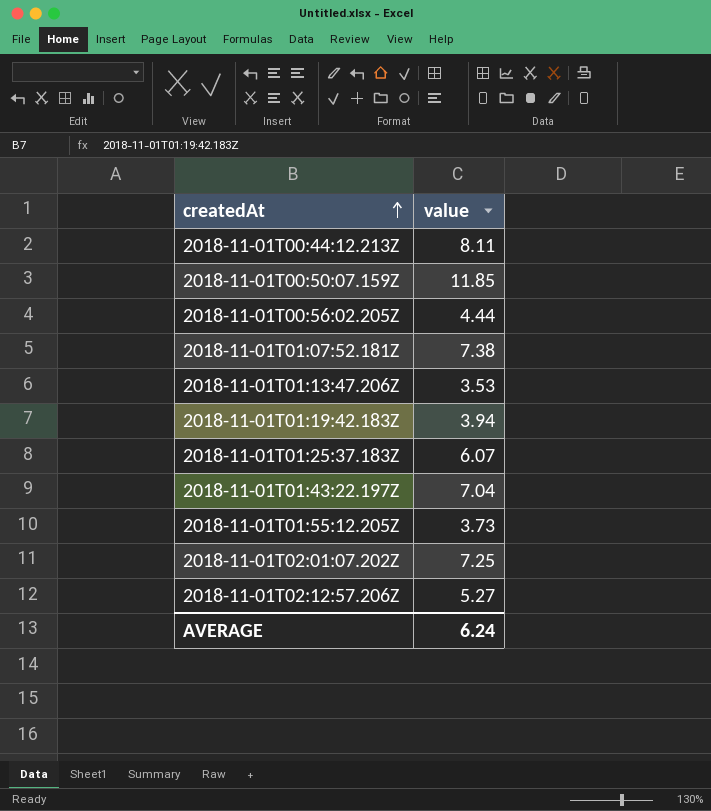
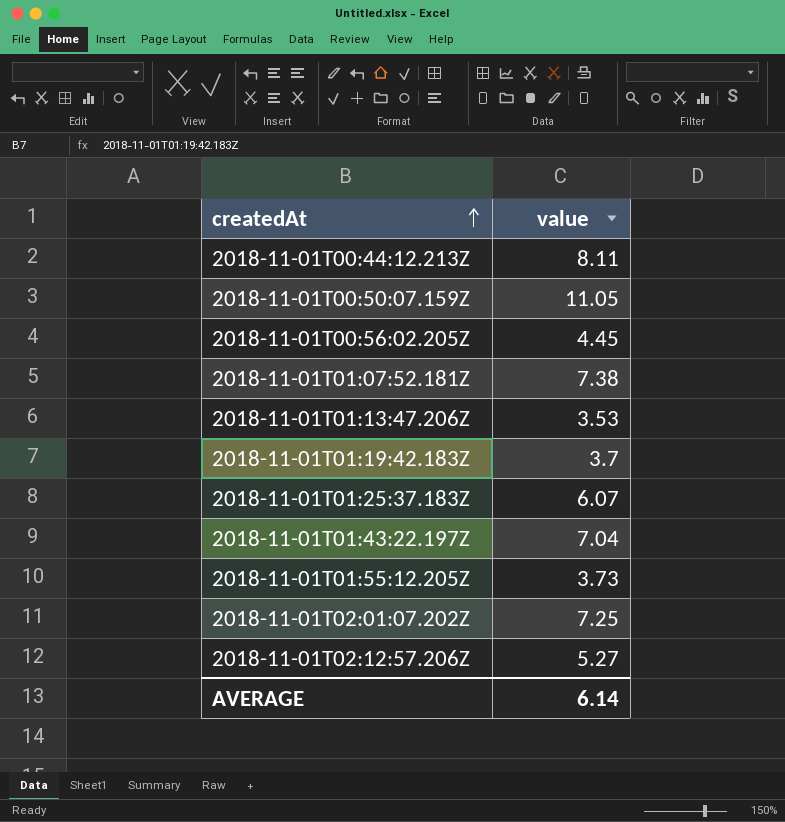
2018-11-01T00:50:07.159Z | value: 11.85 -> 11.05
2018-11-01T00:56:02.205Z | value: 4.44 -> 4.45
2018-11-01T01:19:42.183Z | value: 3.94 -> 3.7
AVERAGE | value: 6.24 -> 6.14

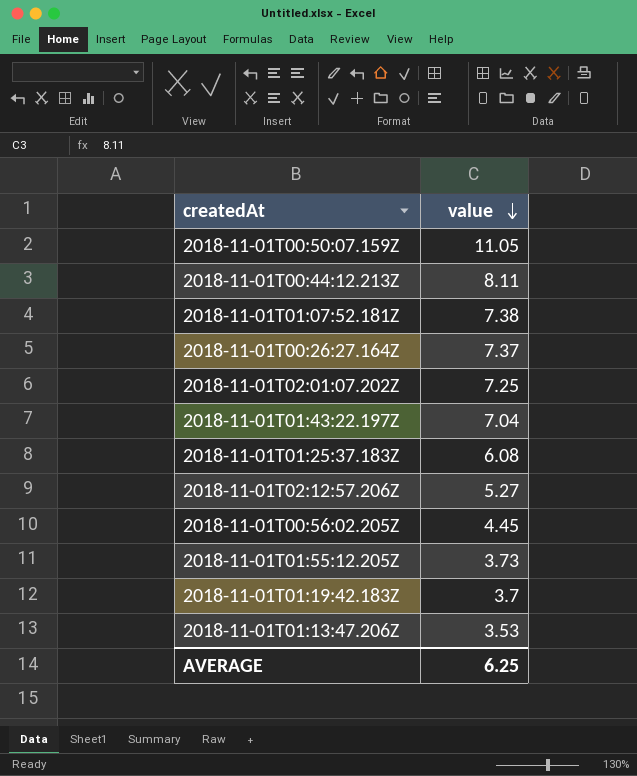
row order: createdAt ascending -> value descending
row 2018-11-01T00:26:27.164Z: none -> 7.37
2018-11-01T01:25:37.183Z | value: 6.07 -> 6.08
AVERAGE | value: 6.14 -> 6.25

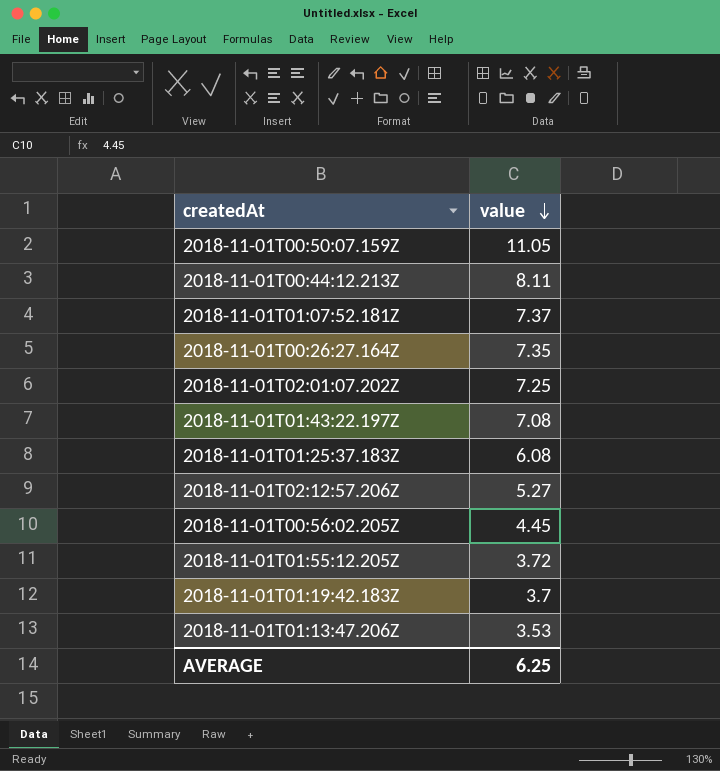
2018-11-01T01:07:52.181Z | value: 7.38 -> 7.37
2018-11-01T00:26:27.164Z | value: 7.37 -> 7.35
2018-11-01T01:43:22.197Z | value: 7.04 -> 7.08
2018-11-01T01:55:12.205Z | value: 3.73 -> 3.72

